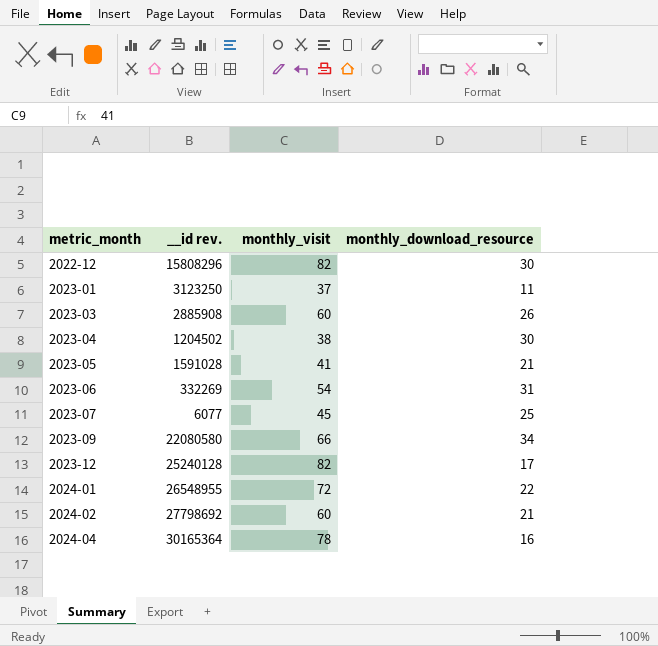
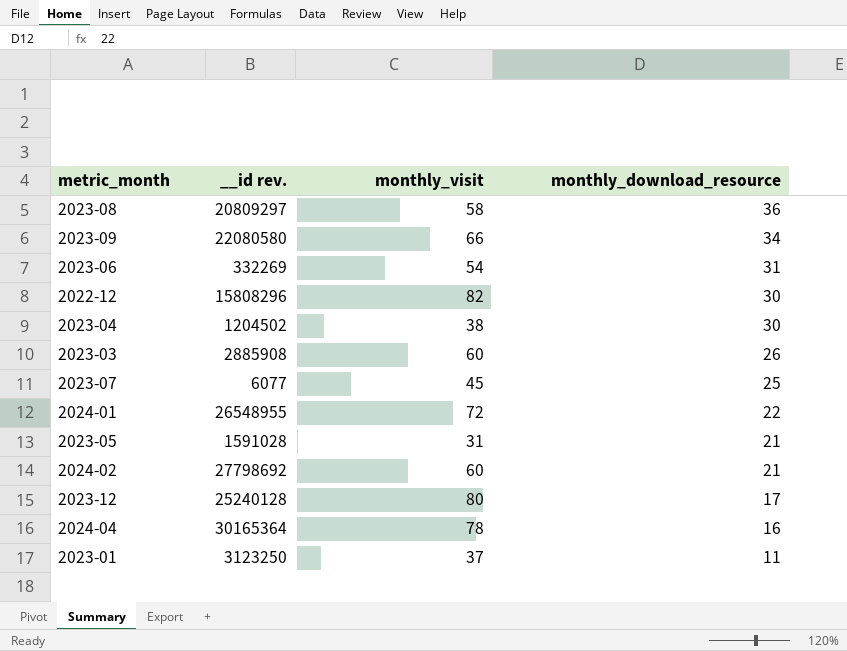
row order: metric_month ascending -> monthly_download_resource descending
row 2023-08: none -> 20809297 | 58 | 36
2023-05 | monthly_visit: 41 -> 31
2023-12 | monthly_visit: 82 -> 80

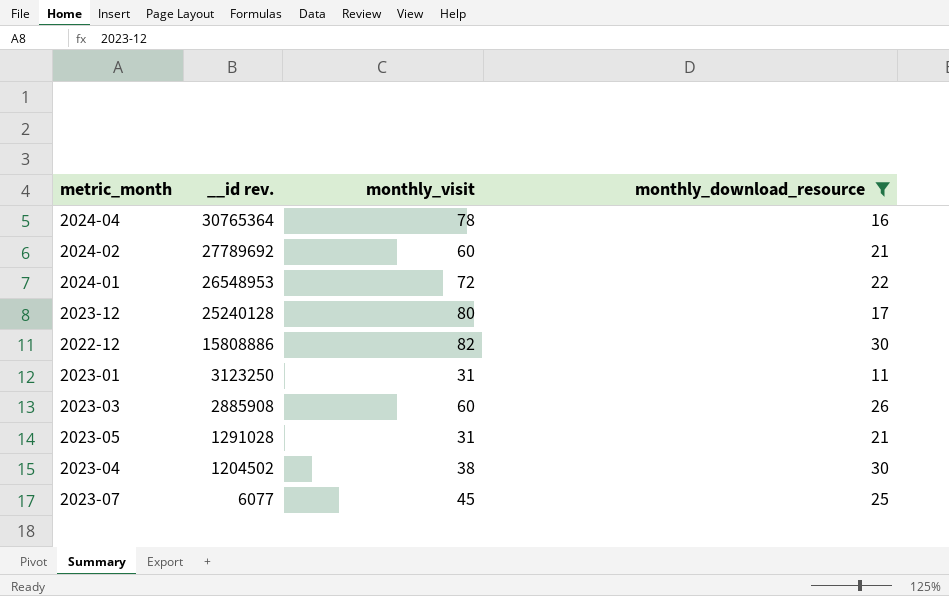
filter: none -> monthly_download_resource <= 30
row order: monthly_download_resource descending -> __id rev. descending
2024-04 | __id rev.: 30165364 -> 30765364
2024-02 | __id rev.: 27798692 -> 27789692
2024-01 | __id rev.: 26548955 -> 26548953
2022-12 | __id rev.: 15808296 -> 15808886
2023-01 | monthly_visit: 37 -> 31
2023-05 | __id rev.: 1591028 -> 1291028

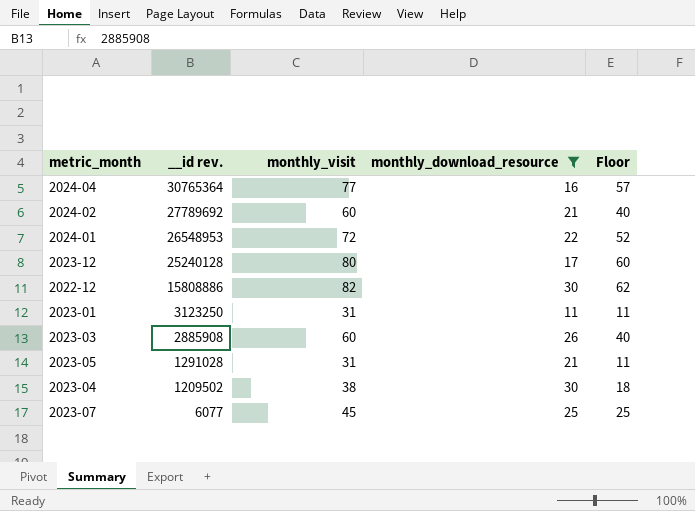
column Floor | formula: none -> [monthly_visit] - 20
2024-04 | monthly_visit: 78 -> 77
2023-04 | __id rev.: 1204502 -> 1209502

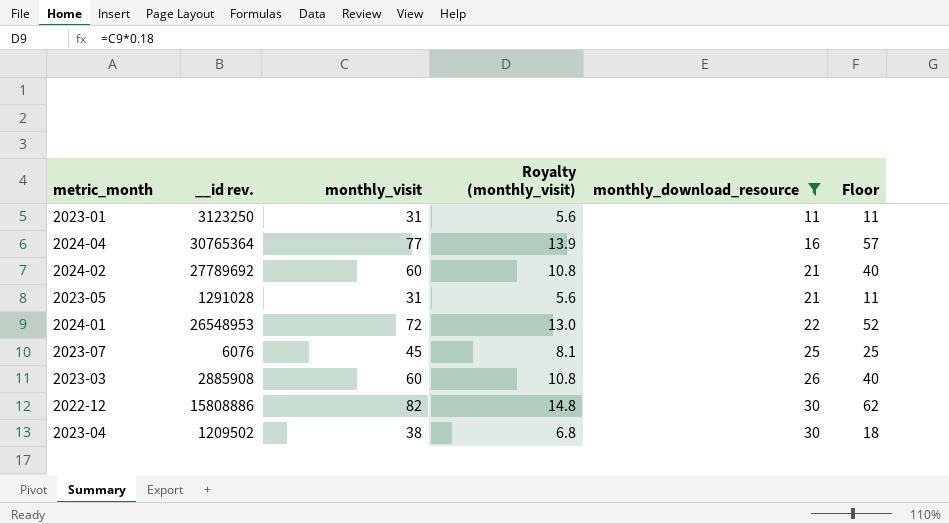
row order: __id rev. descending -> monthly_download_resource ascending
column Royalty (monthly_visit) | formula: none -> [monthly_visit] * 0.18
row 2023-12: 25240128 | 80 | 17 | 60 -> none
2023-07 | __id rev.: 6077 -> 6076

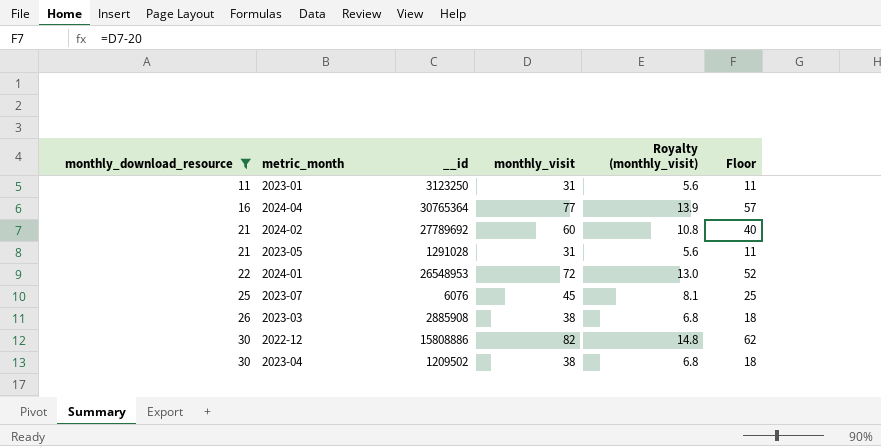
column monthly_download_resource | position: 5 -> 1
column name: __id rev. -> __id
2023-03 | monthly_visit: 60 -> 38
2023-03 | Royalty (monthly_visit): 10.8 -> 6.8
2023-03 | Floor: 40 -> 18

